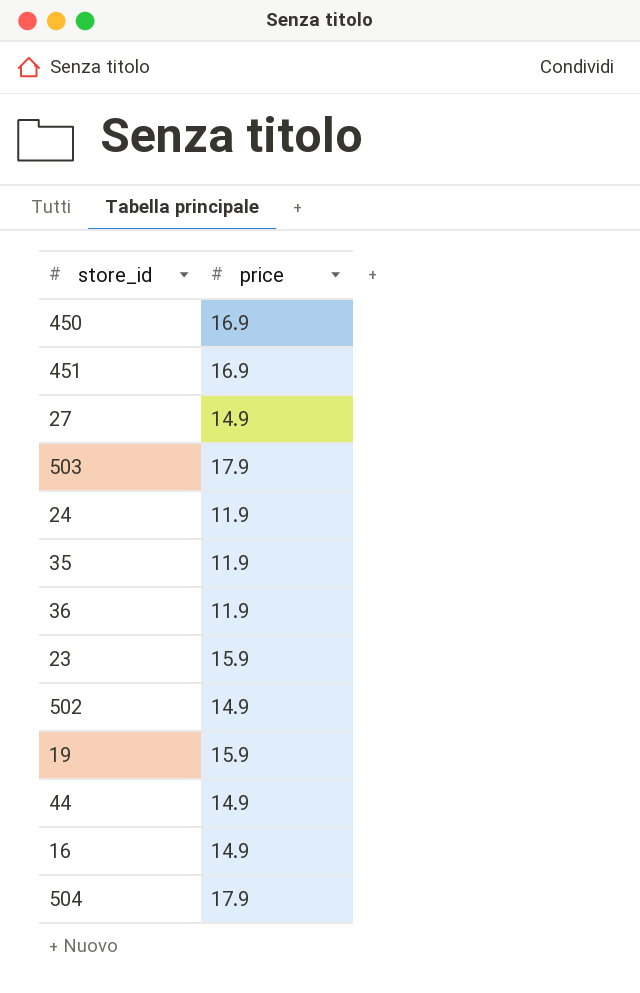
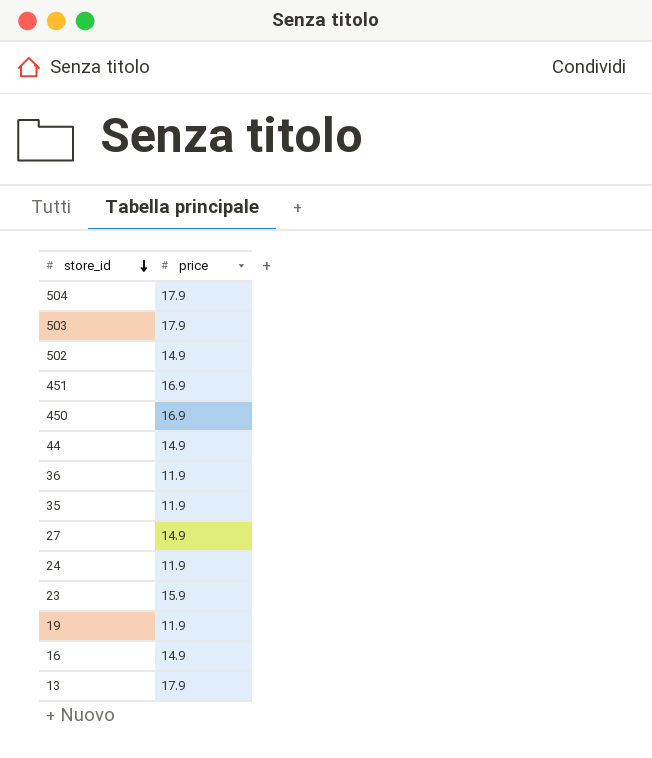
row order: none -> store_id descending
19 | price: 15.9 -> 11.9
row 13: none -> 17.9

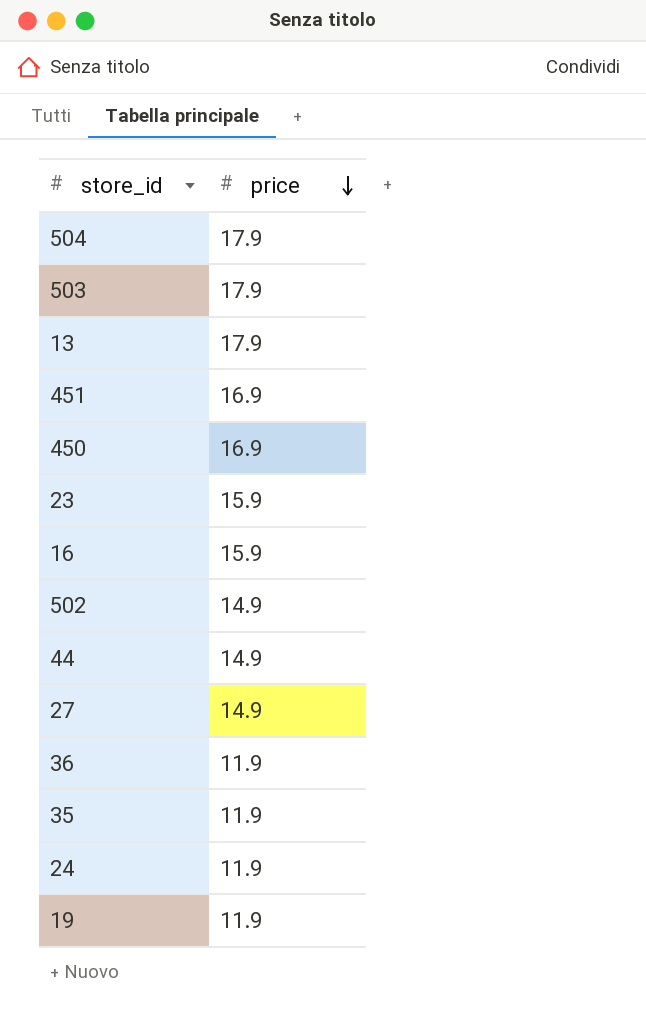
row order: store_id descending -> price descending
16 | price: 14.9 -> 15.9

